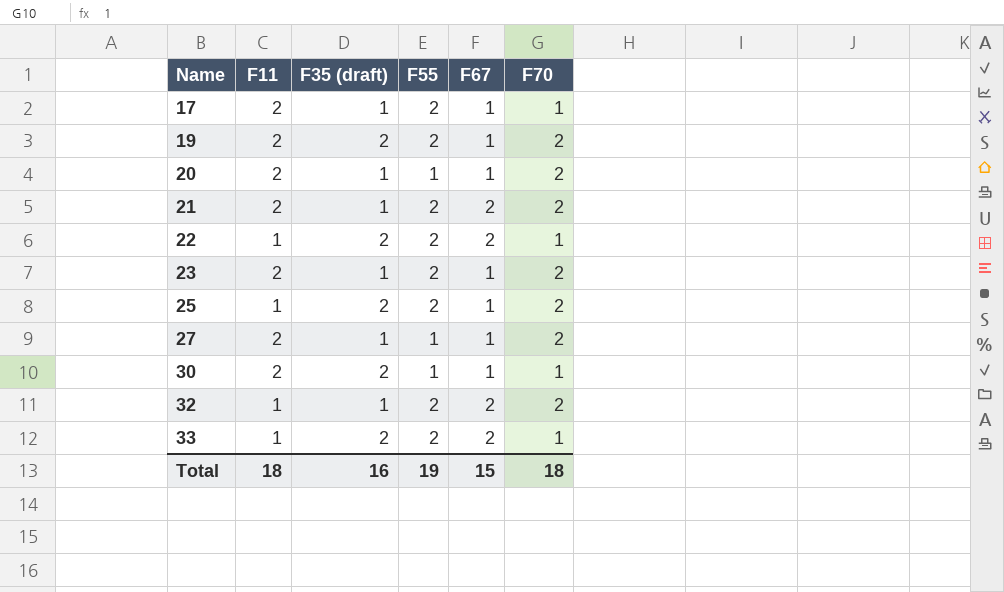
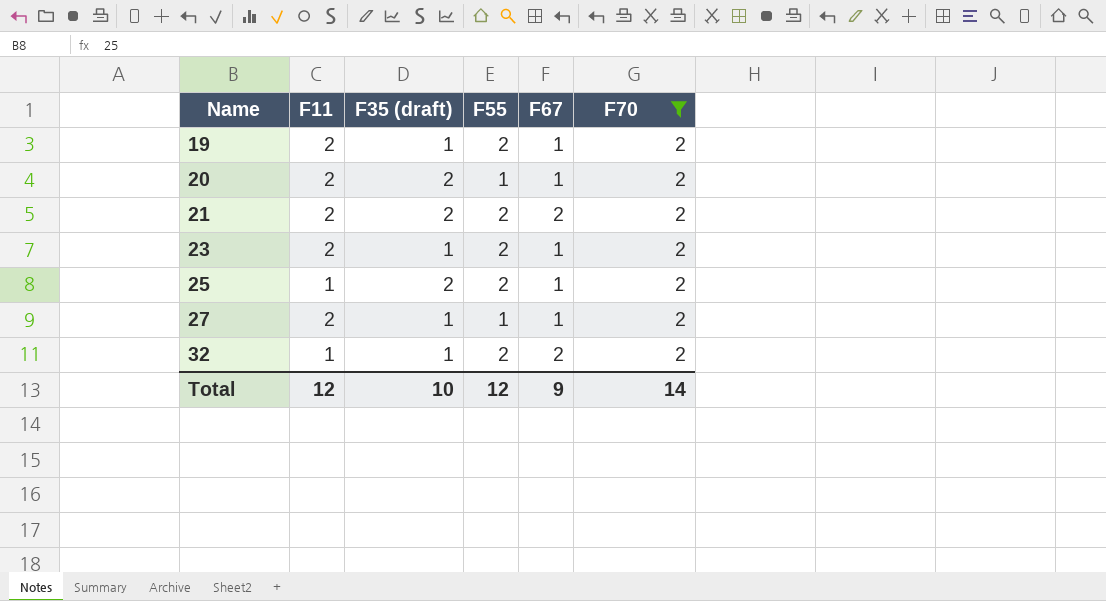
filter: none -> F70 = 2
19 | F35 (draft): 2 -> 1
20 | F35 (draft): 1 -> 2
21 | F35 (draft): 1 -> 2
Total | F11: 18 -> 12
Total | F35 (draft): 16 -> 10
Total | F55: 19 -> 12
Total | F67: 15 -> 9
Total | F70: 18 -> 14

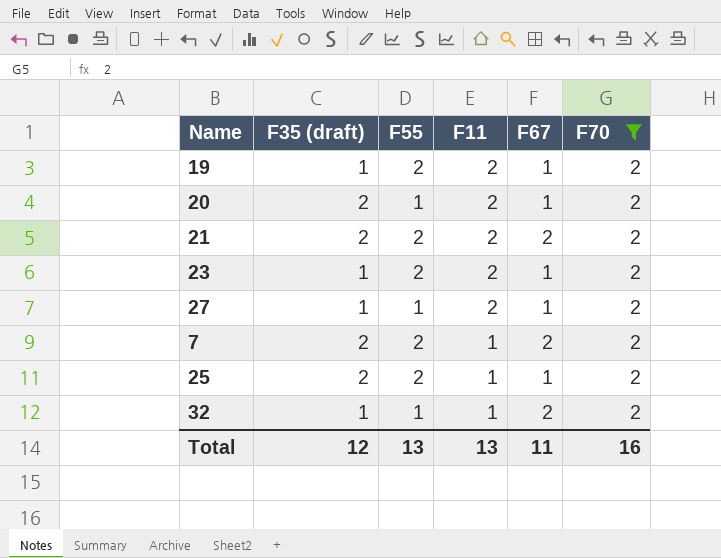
row order: Name ascending -> F11 descending
column F11 | position: 2 -> 4
row 7: none -> 2 | 2 | 1 | 2 | 2
32 | F55: 2 -> 1
Total | F35 (draft): 10 -> 12
Total | F55: 12 -> 13
Total | F11: 12 -> 13
Total | F67: 9 -> 11
Total | F70: 14 -> 16

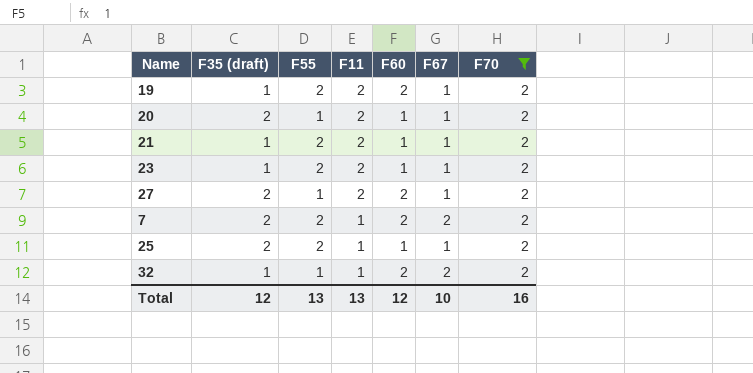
column F60 | position: none -> 5
21 | F35 (draft): 2 -> 1
21 | F67: 2 -> 1
27 | F35 (draft): 1 -> 2
Total | F67: 11 -> 10

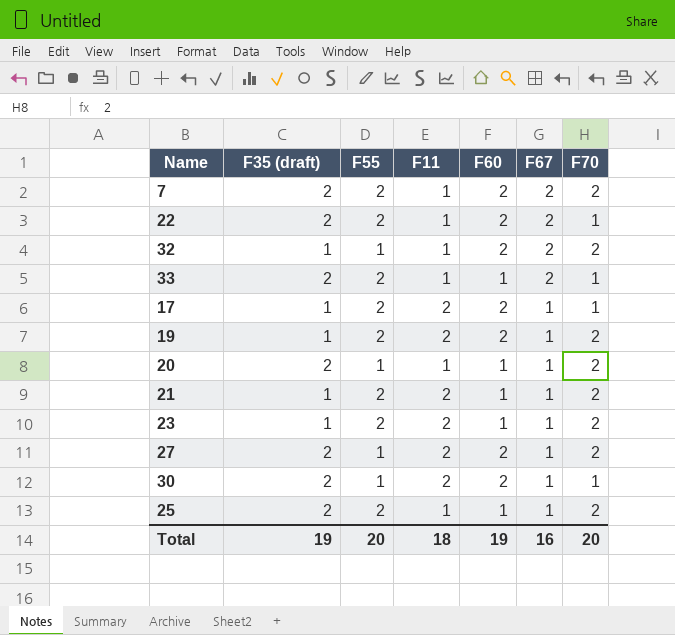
filter: F70 = 2 -> none
row order: F11 descending -> F67 descending
20 | F11: 2 -> 1
Total | F35 (draft): 12 -> 19
Total | F55: 13 -> 20
Total | F11: 13 -> 18
Total | F60: 12 -> 19
Total | F67: 10 -> 16
Total | F70: 16 -> 20

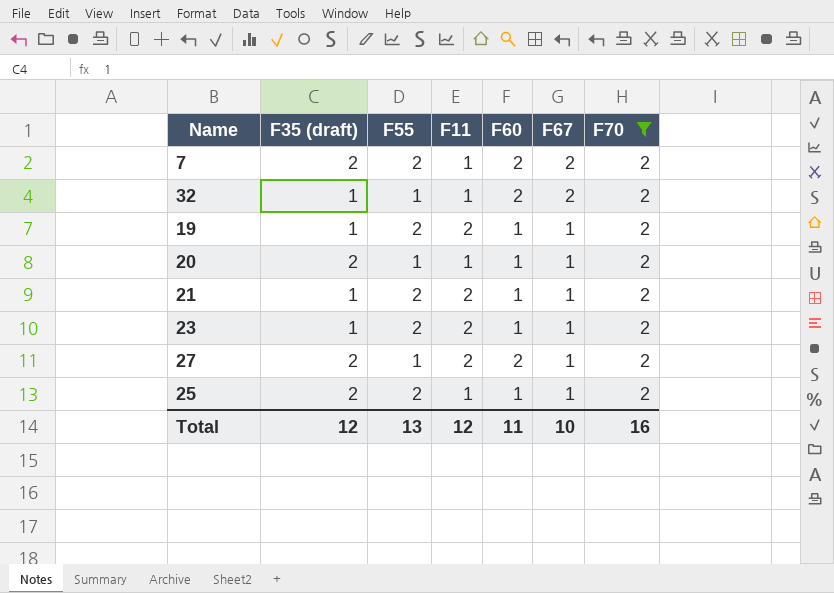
filter: none -> F70 = 2
19 | F60: 2 -> 1
Total | F35 (draft): 19 -> 12
Total | F55: 20 -> 13
Total | F11: 18 -> 12
Total | F60: 19 -> 11
Total | F67: 16 -> 10
Total | F70: 20 -> 16

